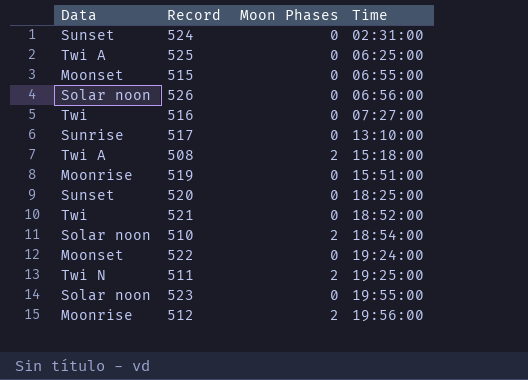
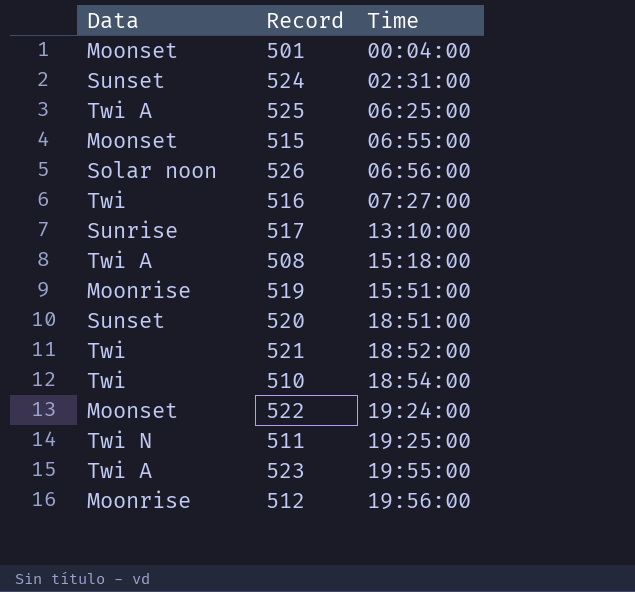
column Moon Phases | position: 3 -> none
row 501: none -> Moonset | 00:04:00
520 | Time: 18:25:00 -> 18:51:00
510 | Data: Solar noon -> Twi
523 | Data: Solar noon -> Twi A

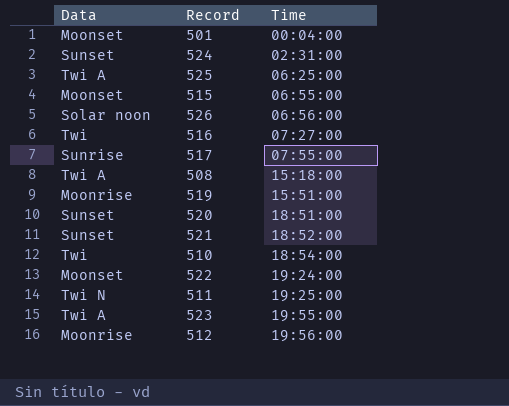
517 | Time: 13:10:00 -> 07:55:00
521 | Data: Twi -> Sunset

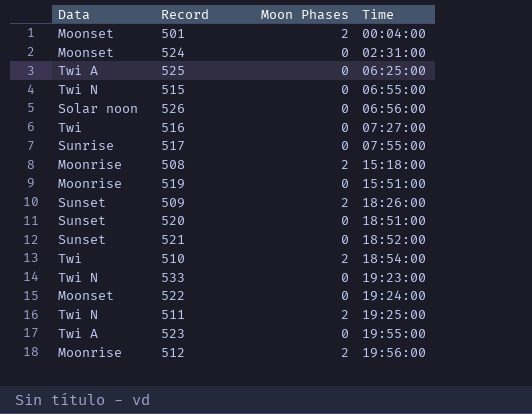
column Moon Phases | position: none -> 3
524 | Data: Sunset -> Moonset
515 | Data: Moonset -> Twi N
508 | Data: Twi A -> Moonrise
row 509: none -> Sunset | 2 | 18:26:00
row 533: none -> Twi N | 0 | 19:23:00

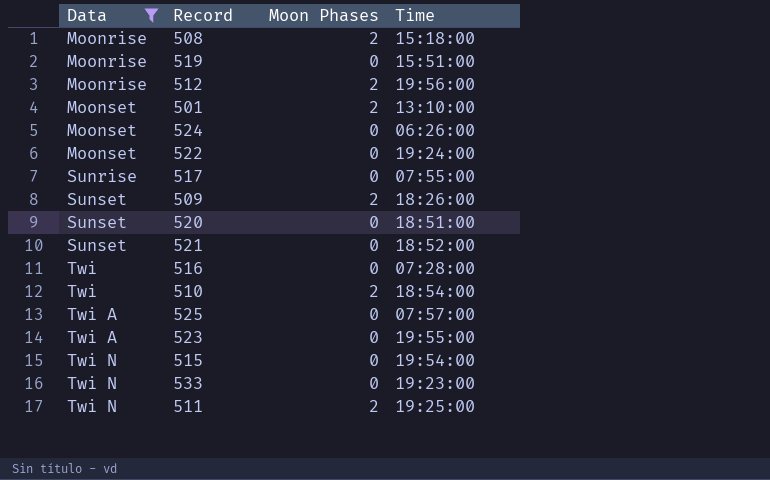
filter: none -> Data != Solar noon
row order: Time ascending -> Data ascending
501 | Time: 00:04:00 -> 13:10:00
524 | Time: 02:31:00 -> 06:26:00
516 | Time: 07:27:00 -> 07:28:00
525 | Time: 06:25:00 -> 07:57:00
515 | Time: 06:55:00 -> 19:54:00

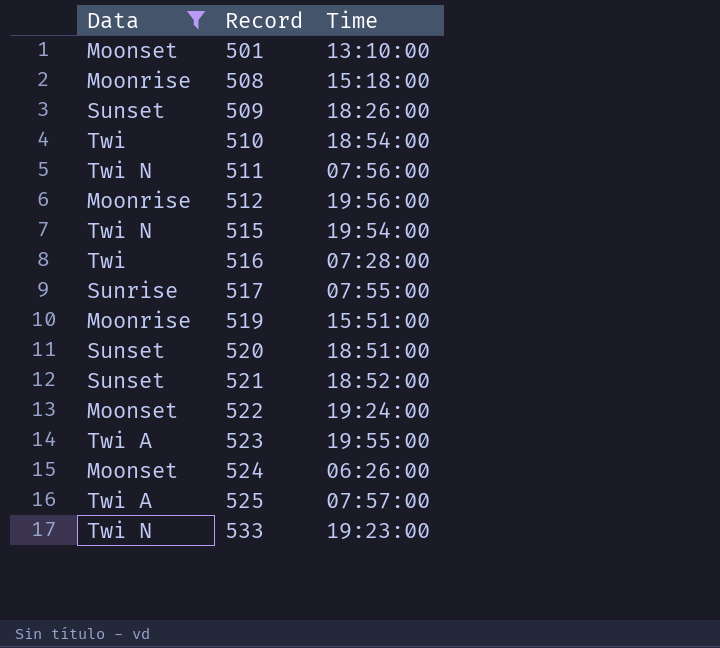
row order: Data ascending -> Record ascending
column Moon Phases | position: 3 -> none
511 | Time: 19:25:00 -> 07:56:00

